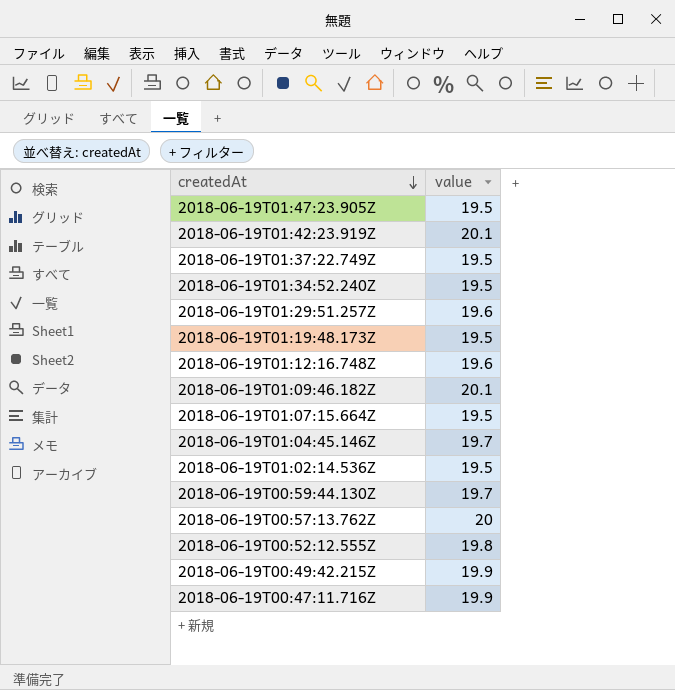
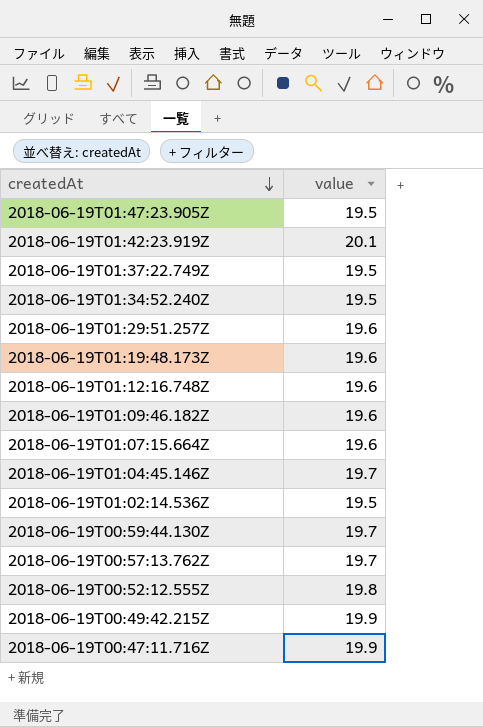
2018-06-19T01:19:48.173Z | value: 19.5 -> 19.6
2018-06-19T01:09:46.182Z | value: 20.1 -> 19.6
2018-06-19T01:07:15.664Z | value: 19.5 -> 19.6
2018-06-19T00:57:13.762Z | value: 20 -> 19.7

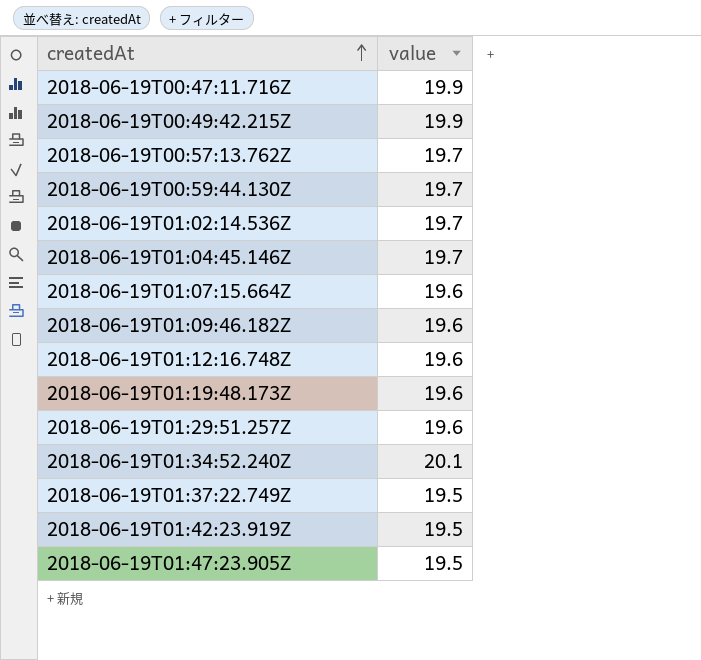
row order: createdAt descending -> createdAt ascending
row 2018-06-19T00:52:12.555Z: 19.8 -> none
2018-06-19T01:02:14.536Z | value: 19.5 -> 19.7
2018-06-19T01:34:52.240Z | value: 19.5 -> 20.1
2018-06-19T01:42:23.919Z | value: 20.1 -> 19.5

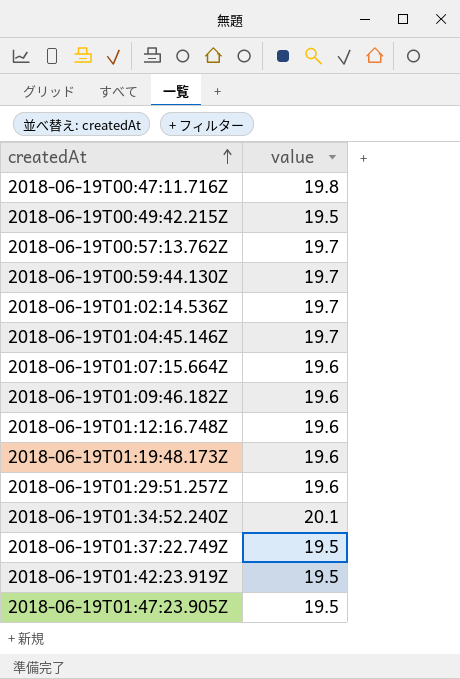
2018-06-19T00:47:11.716Z | value: 19.9 -> 19.8
2018-06-19T00:49:42.215Z | value: 19.9 -> 19.5

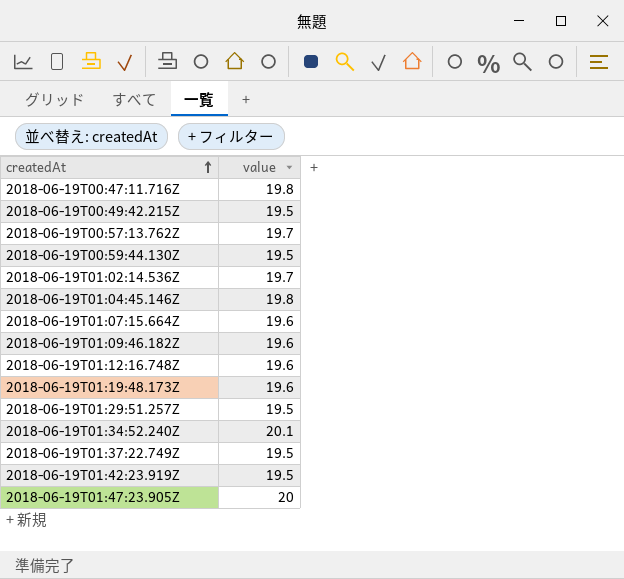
2018-06-19T00:59:44.130Z | value: 19.7 -> 19.5
2018-06-19T01:04:45.146Z | value: 19.7 -> 19.8
2018-06-19T01:29:51.257Z | value: 19.6 -> 19.5
2018-06-19T01:47:23.905Z | value: 19.5 -> 20

